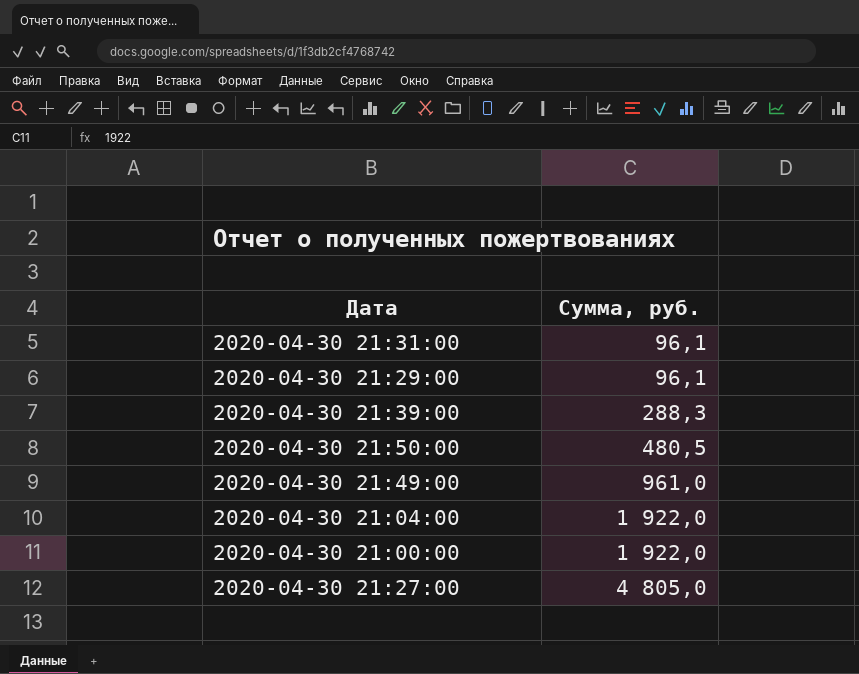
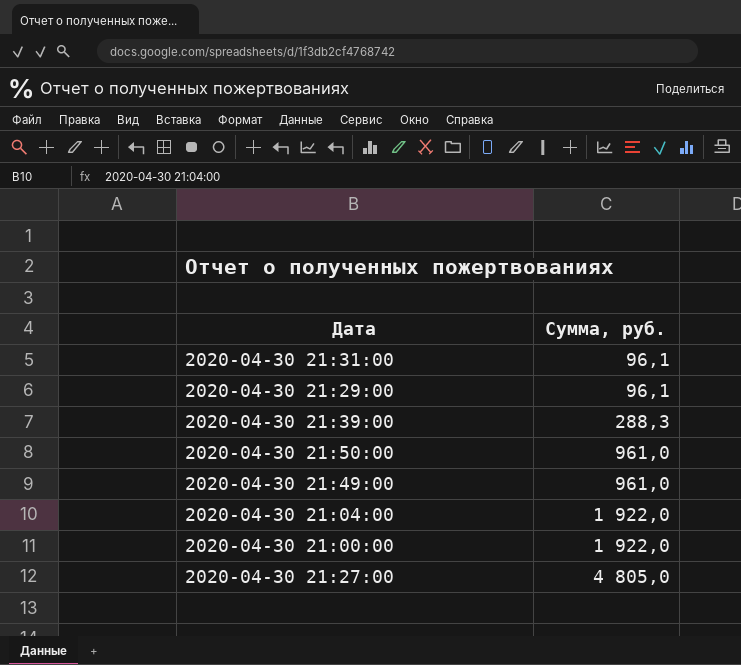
2020-04-30 21:50:00 | Сумма, руб.: 480,5 -> 961,0

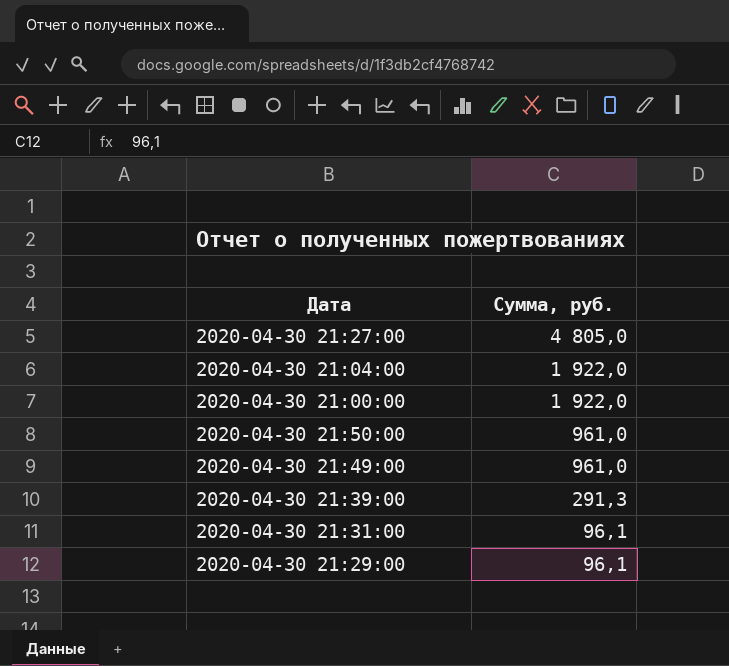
row order: Сумма, руб. ascending -> Сумма, руб. descending
2020-04-30 21:39:00 | Сумма, руб.: 288,3 -> 291,3

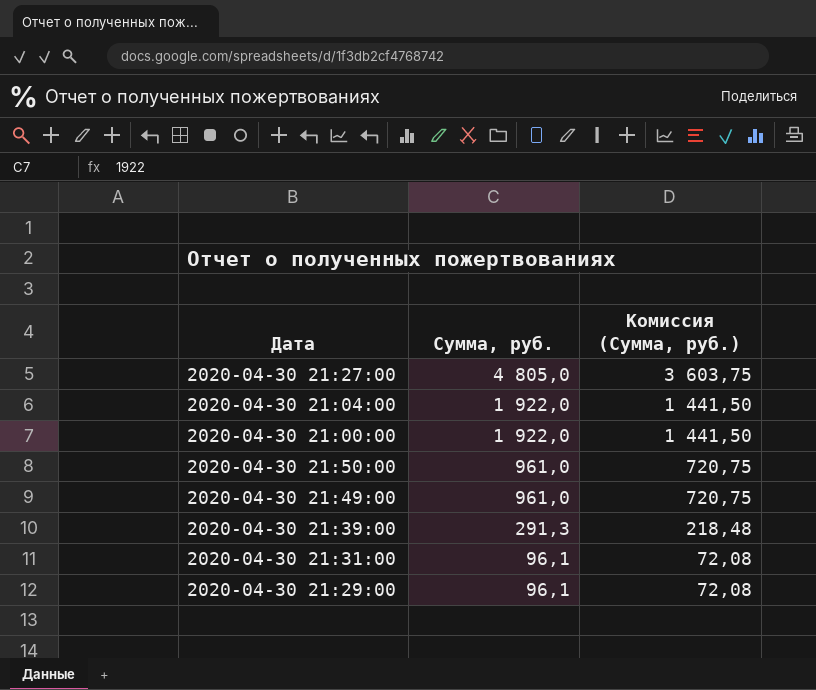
column Комиссия (Сумма, руб.) | formula: none -> [Сумма, руб.] * 0,75

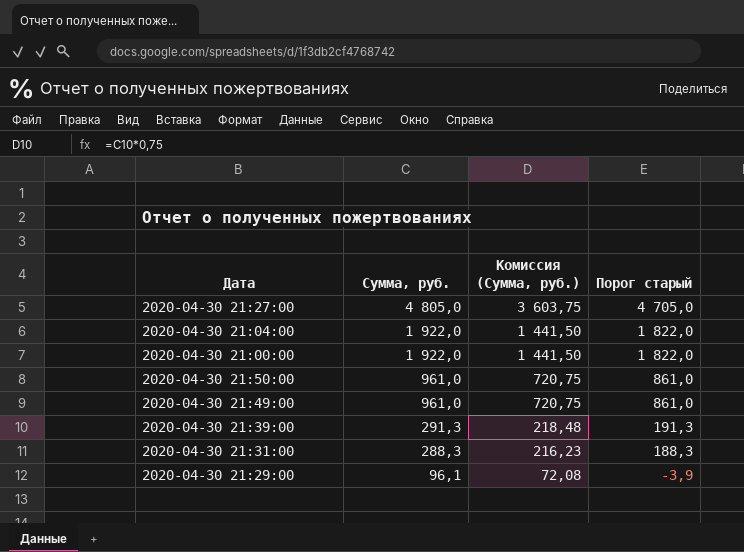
column Порог старый | formula: none -> [Сумма, руб.] - 100
2020-04-30 21:31:00 | Сумма, руб.: 96,1 -> 288,3
2020-04-30 21:31:00 | Комиссия (Сумма, руб.): 72,08 -> 216,23

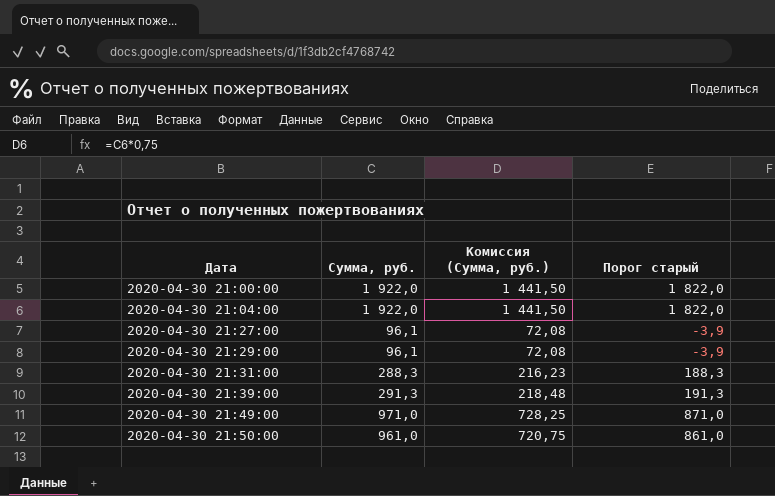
row order: Сумма, руб. descending -> Дата ascending
2020-04-30 21:27:00 | Сумма, руб.: 4 805,0 -> 96,1
2020-04-30 21:27:00 | Комиссия (Сумма, руб.): 3 603,75 -> 72,08
2020-04-30 21:27:00 | Порог старый: 4 705,0 -> -3,9
2020-04-30 21:49:00 | Сумма, руб.: 961,0 -> 971,0
2020-04-30 21:49:00 | Комиссия (Сумма, руб.): 720,75 -> 728,25
2020-04-30 21:49:00 | Порог старый: 861,0 -> 871,0

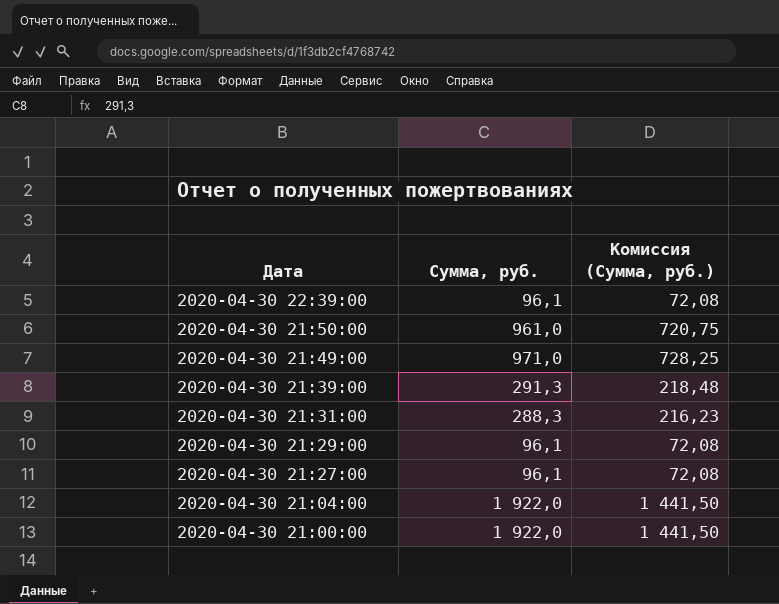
row order: Дата ascending -> Дата descending
column Порог старый | formula: [Сумма, руб.] - 100 -> none
row 2020-04-30 22:39:00: none -> 96,1 | 72,08

